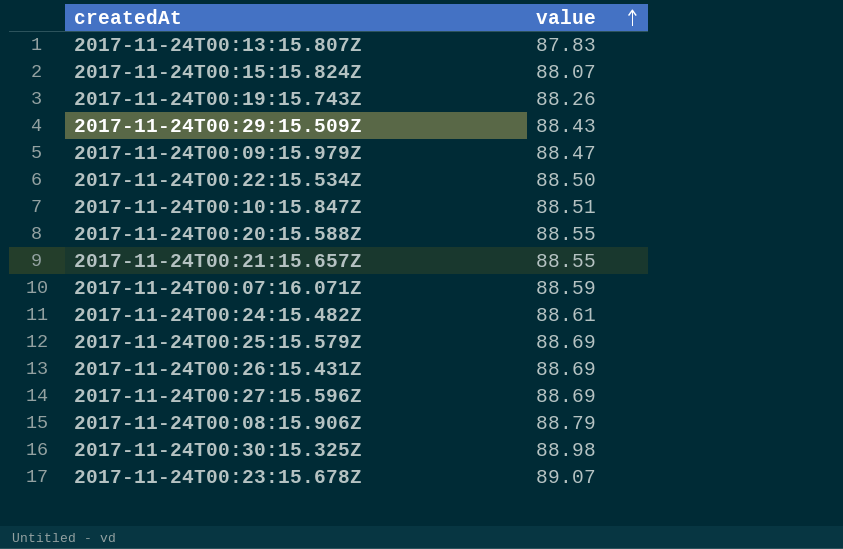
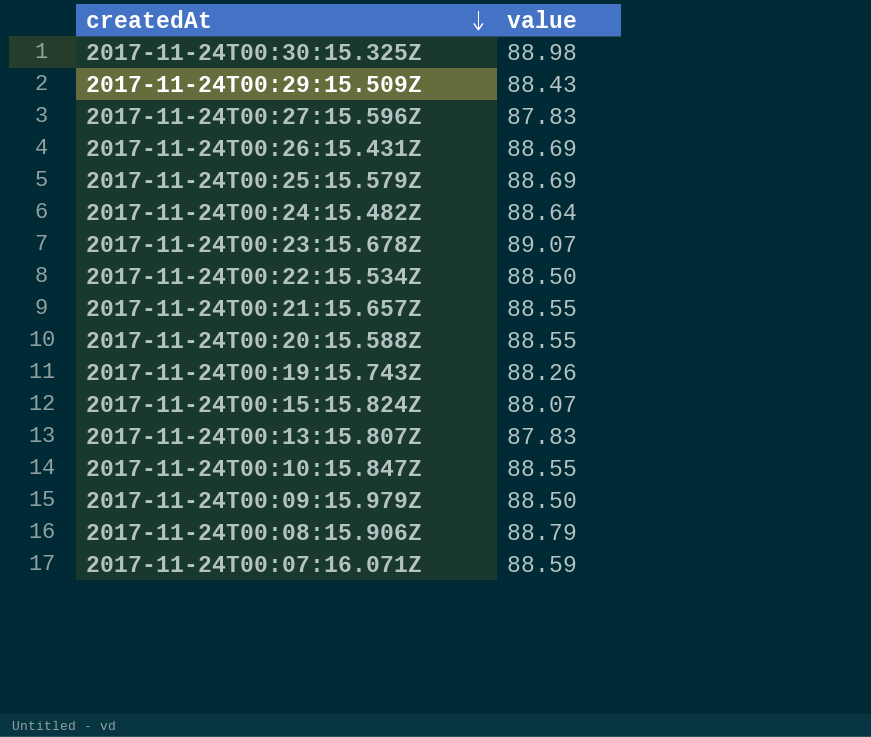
row order: value ascending -> createdAt descending
2017-11-24T00:27:15.596Z | value: 88.69 -> 87.83
2017-11-24T00:24:15.482Z | value: 88.61 -> 88.64
2017-11-24T00:10:15.847Z | value: 88.51 -> 88.55
2017-11-24T00:09:15.979Z | value: 88.47 -> 88.50

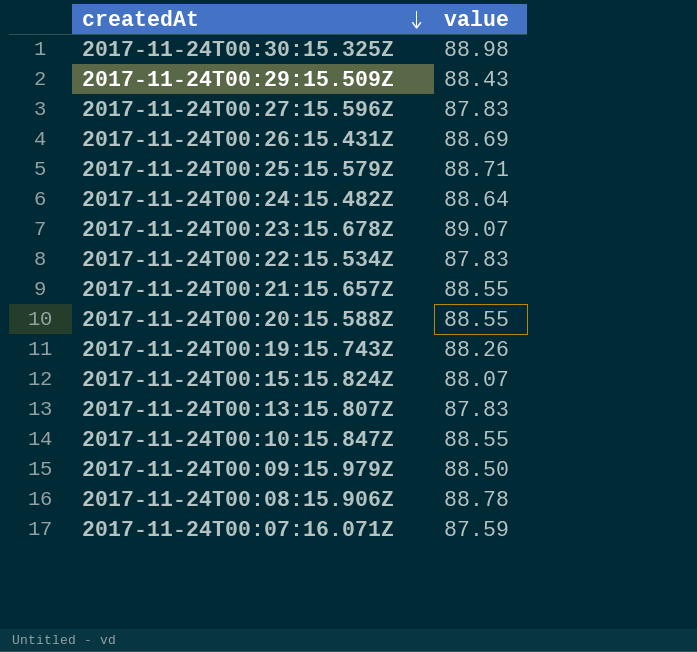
2017-11-24T00:25:15.579Z | value: 88.69 -> 88.71
2017-11-24T00:22:15.534Z | value: 88.50 -> 87.83
2017-11-24T00:08:15.906Z | value: 88.79 -> 88.78
2017-11-24T00:07:16.071Z | value: 88.59 -> 87.59

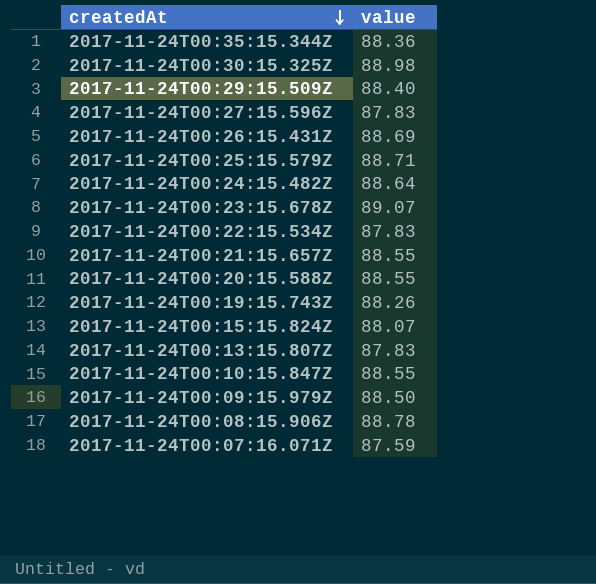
row 2017-11-24T00:35:15.344Z: none -> 88.36
2017-11-24T00:29:15.509Z | value: 88.43 -> 88.40

